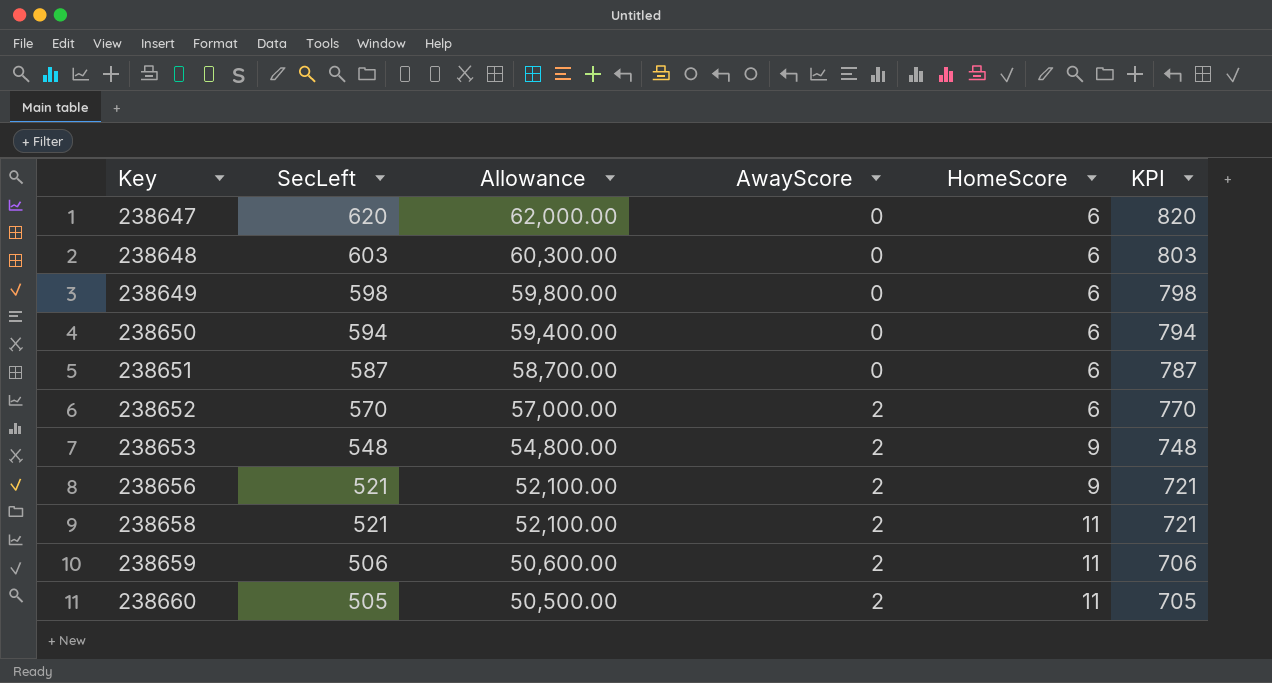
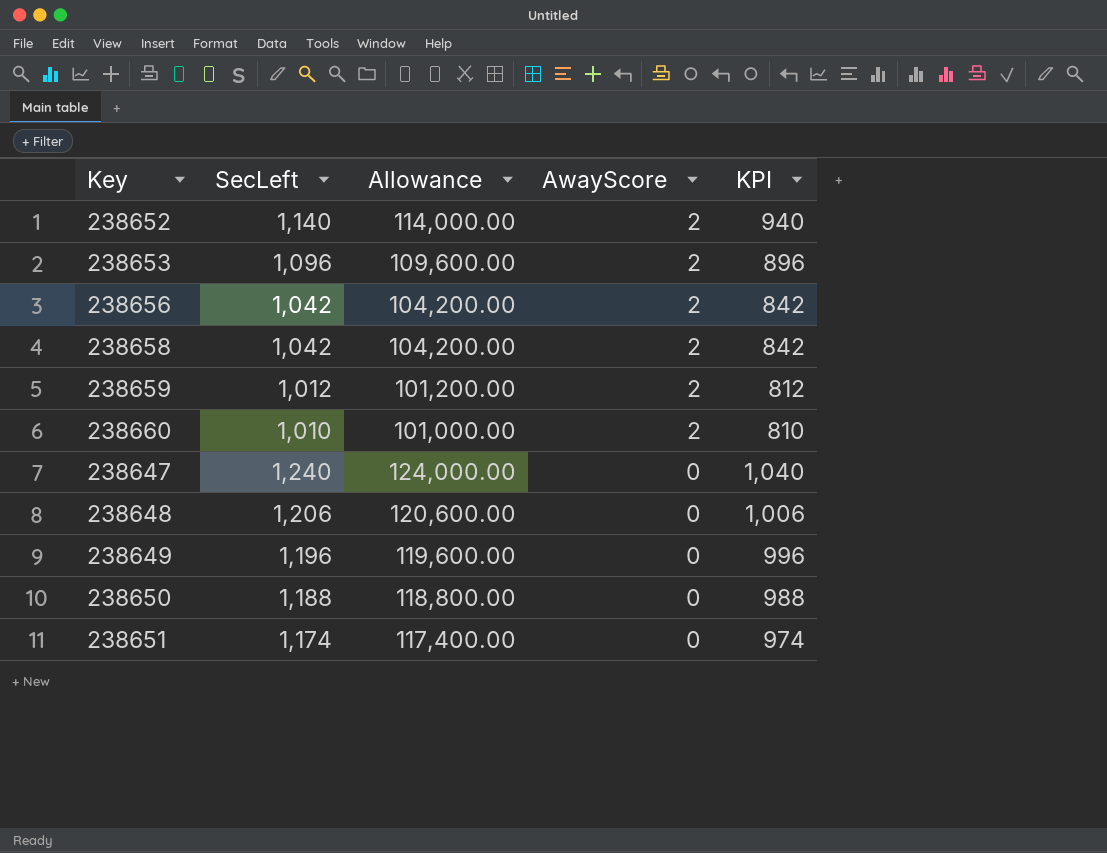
row order: Key ascending -> AwayScore descending
column HomeScore | position: 5 -> none
column KPI | formula: [SecLeft] + 200 -> [SecLeft] - 200
238652 | SecLeft: 570 -> 1,140
238652 | Allowance: 57,000.00 -> 114,000.00
238653 | SecLeft: 548 -> 1,096
238653 | Allowance: 54,800.00 -> 109,600.00
238656 | SecLeft: 521 -> 1,042
238656 | Allowance: 52,100.00 -> 104,200.00
238658 | SecLeft: 521 -> 1,042
238658 | Allowance: 52,100.00 -> 104,200.00
238659 | SecLeft: 506 -> 1,012
238659 | Allowance: 50,600.00 -> 101,200.00
238660 | SecLeft: 505 -> 1,010
238660 | Allowance: 50,500.00 -> 101,000.00
238647 | SecLeft: 620 -> 1,240
238647 | Allowance: 62,000.00 -> 124,000.00
238648 | SecLeft: 603 -> 1,206
238648 | Allowance: 60,300.00 -> 120,600.00
238649 | SecLeft: 598 -> 1,196
238649 | Allowance: 59,800.00 -> 119,600.00
238650 | SecLeft: 594 -> 1,188
238650 | Allowance: 59,400.00 -> 118,800.00
238651 | SecLeft: 587 -> 1,174
238651 | Allowance: 58,700.00 -> 117,400.00

